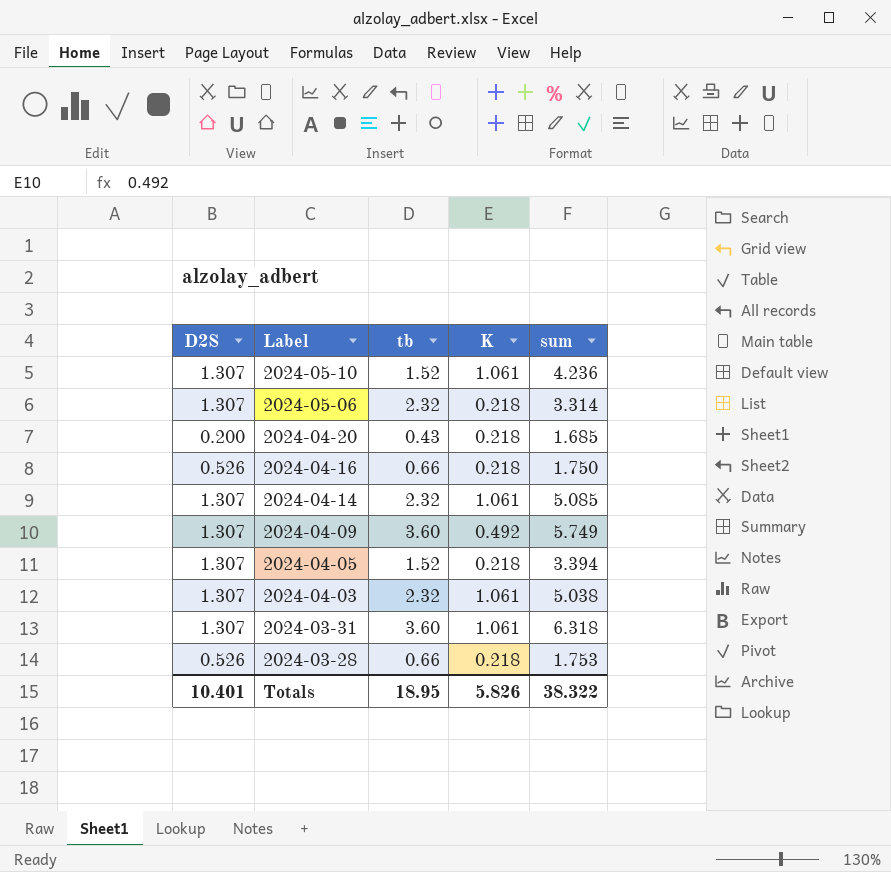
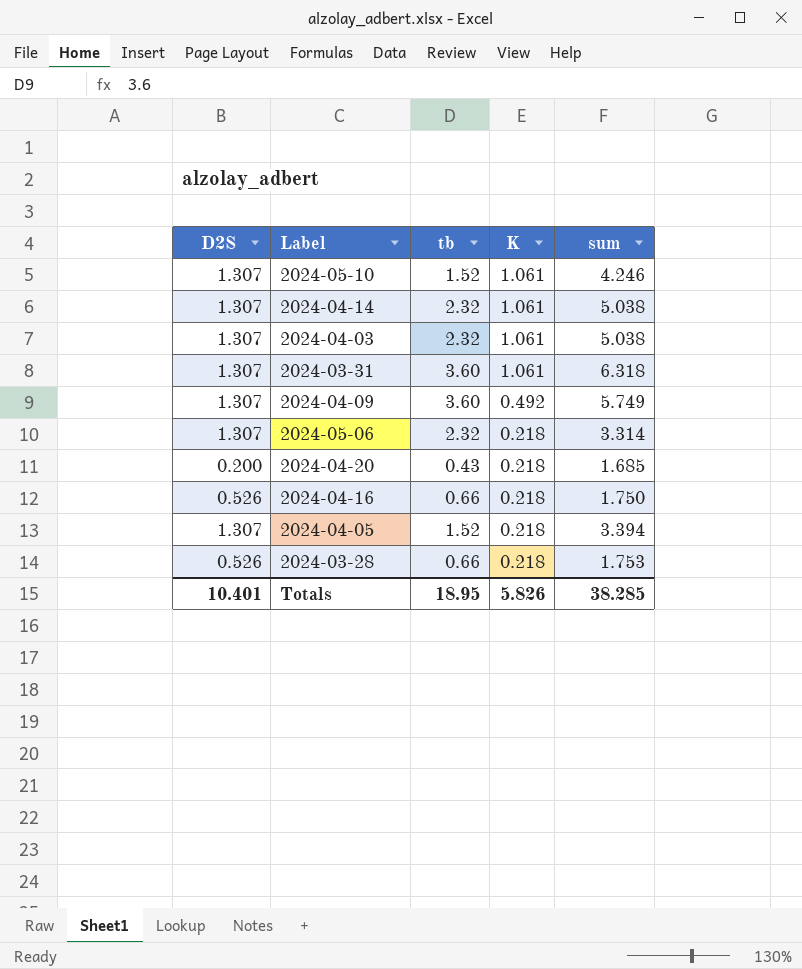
row order: Label descending -> K descending
2024-05-10 | sum: 4.236 -> 4.246
2024-04-14 | sum: 5.085 -> 5.038
Totals | sum: 38.322 -> 38.285

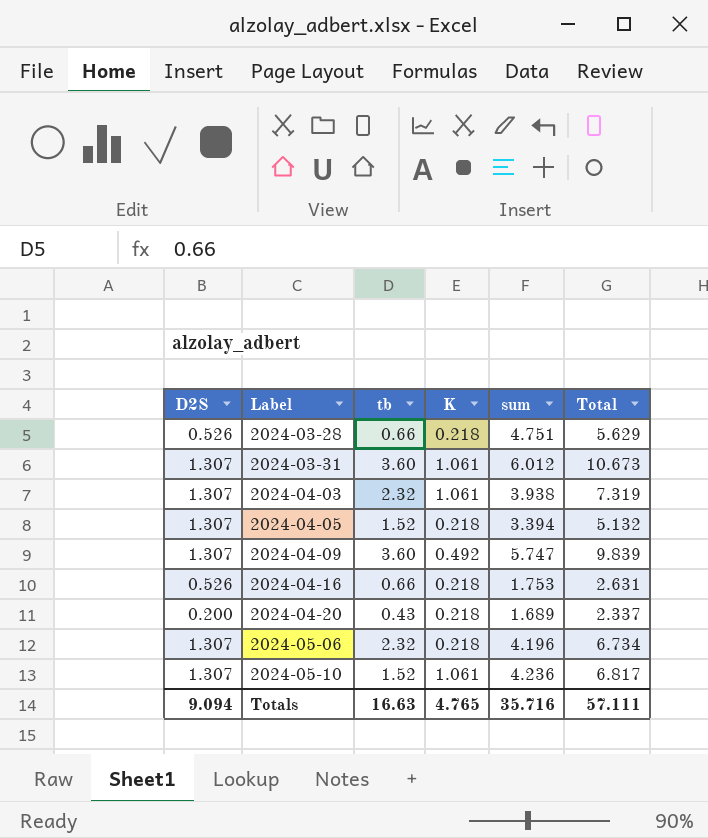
row order: K descending -> Label ascending
column Total | formula: none -> [tb] + [K] + [sum]
row 2024-04-14: 1.307 | 2.32 | 1.061 | 5.038 -> none
2024-03-28 | sum: 1.753 -> 4.751
2024-03-31 | sum: 6.318 -> 6.012
2024-04-03 | sum: 5.038 -> 3.938
2024-04-09 | sum: 5.749 -> 5.747
2024-04-16 | sum: 1.750 -> 1.753
2024-04-20 | sum: 1.685 -> 1.689
2024-05-06 | sum: 3.314 -> 4.196
2024-05-10 | sum: 4.246 -> 4.236
Totals | D2S: 10.401 -> 9.094
Totals | tb: 18.95 -> 16.63
Totals | K: 5.826 -> 4.765
Totals | sum: 38.285 -> 35.716

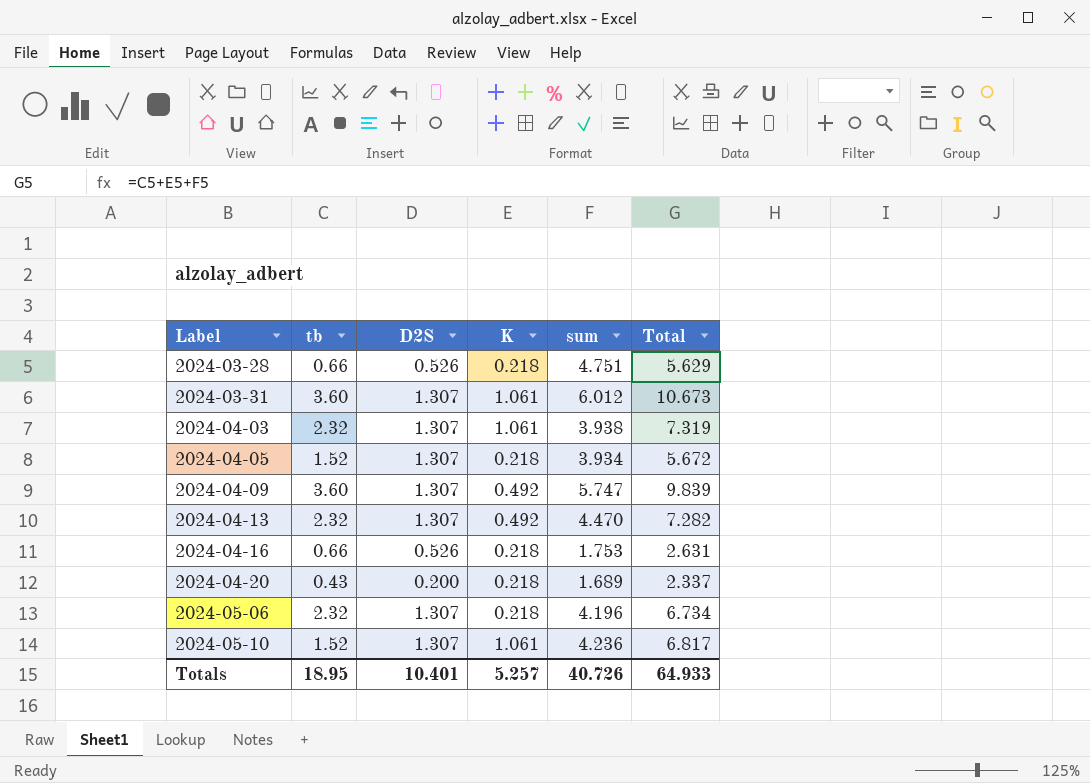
column D2S | position: 1 -> 3
2024-04-05 | sum: 3.394 -> 3.934
2024-04-05 | Total: 5.132 -> 5.672
row 2024-04-13: none -> 2.32 | 1.307 | 0.492 | 4.470 | 7.282
Totals | tb: 16.63 -> 18.95
Totals | D2S: 9.094 -> 10.401
Totals | K: 4.765 -> 5.257
Totals | sum: 35.716 -> 40.726
Totals | Total: 57.111 -> 64.933

